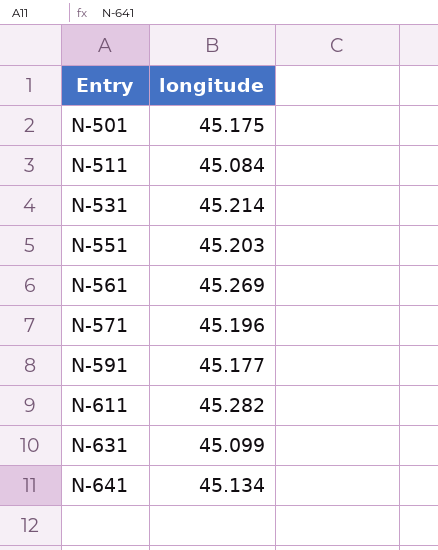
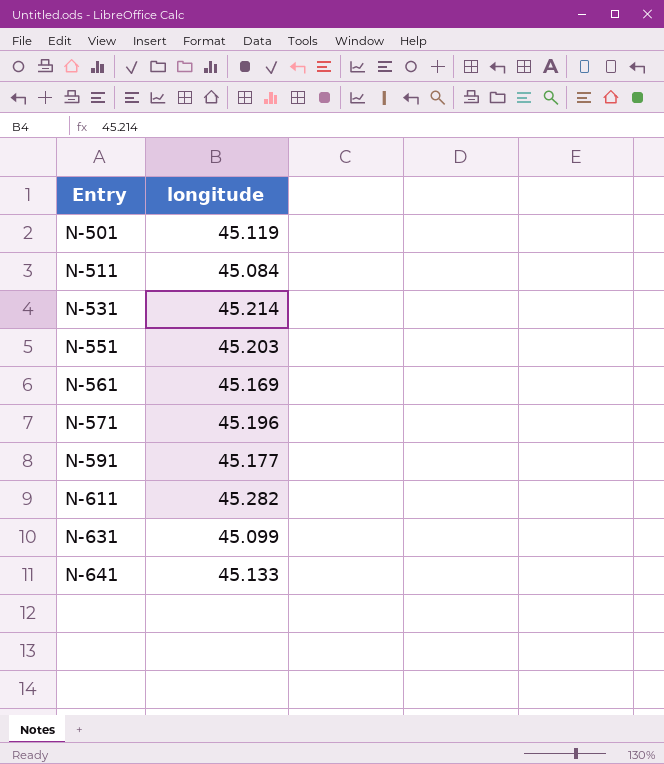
N-501 | longitude: 45.175 -> 45.119
N-561 | longitude: 45.269 -> 45.169
N-641 | longitude: 45.134 -> 45.133

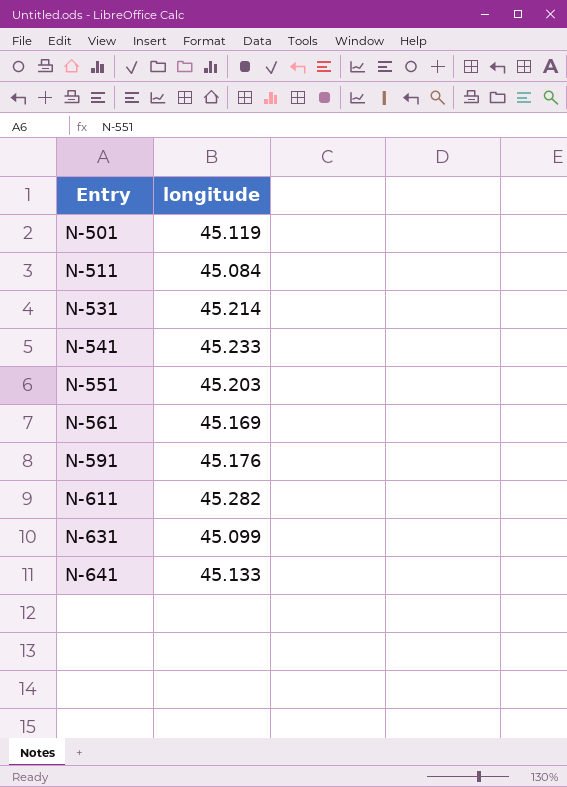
row N-571: 45.196 -> none
row N-541: none -> 45.233
N-591 | longitude: 45.177 -> 45.176

